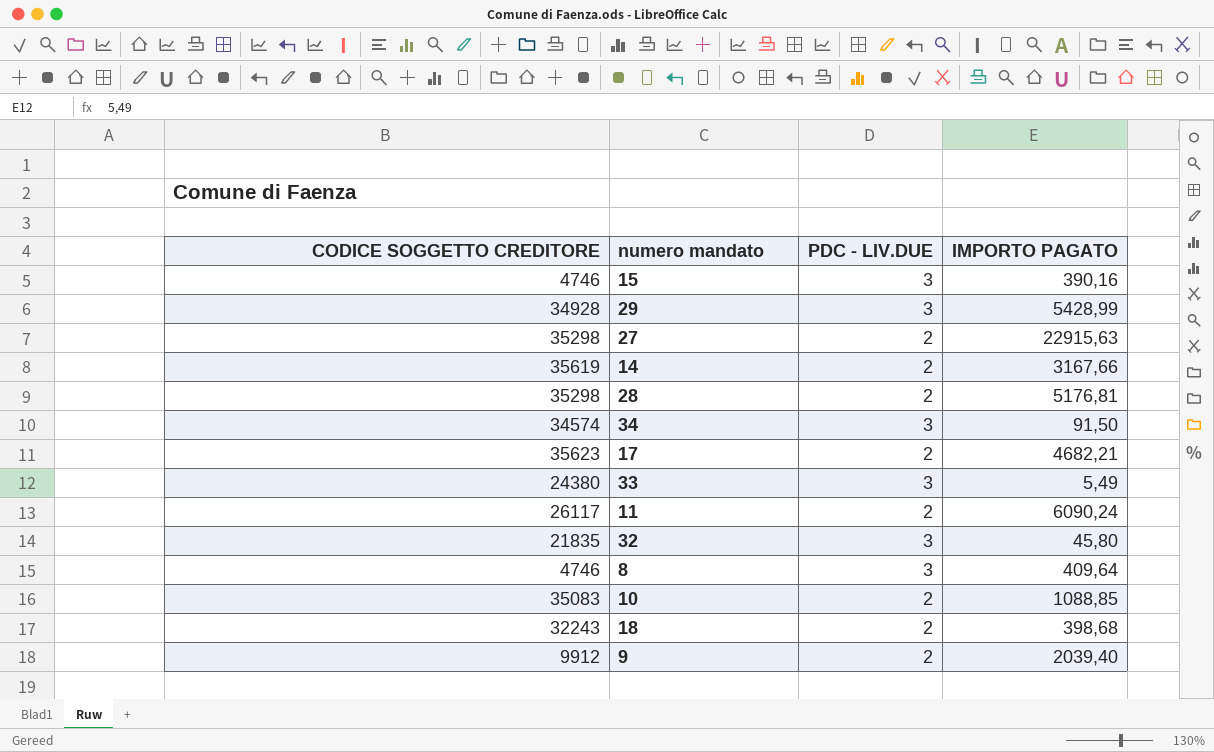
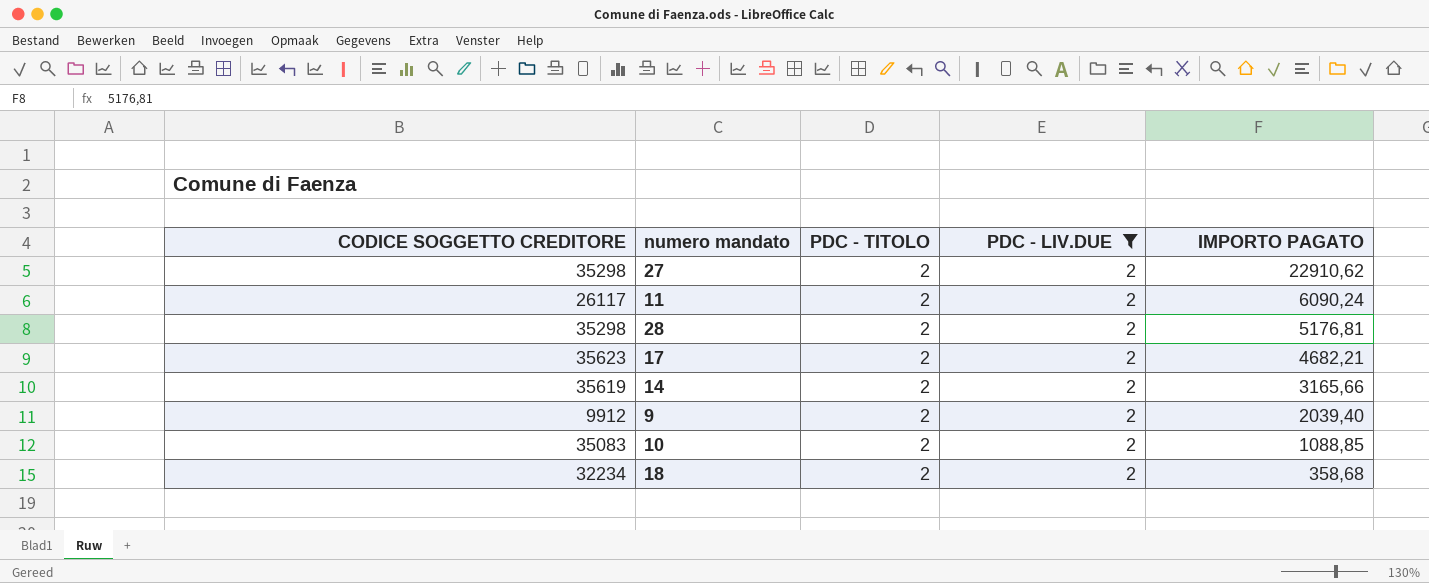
filter: none -> PDC - LIV.DUE = 2
row order: none -> IMPORTO PAGATO descending
column PDC - TITOLO | position: none -> 3
27 | IMPORTO PAGATO: 22915,63 -> 22910,62
14 | IMPORTO PAGATO: 3167,66 -> 3165,66
18 | CODICE SOGGETTO CREDITORE: 32243 -> 32234
18 | IMPORTO PAGATO: 398,68 -> 358,68

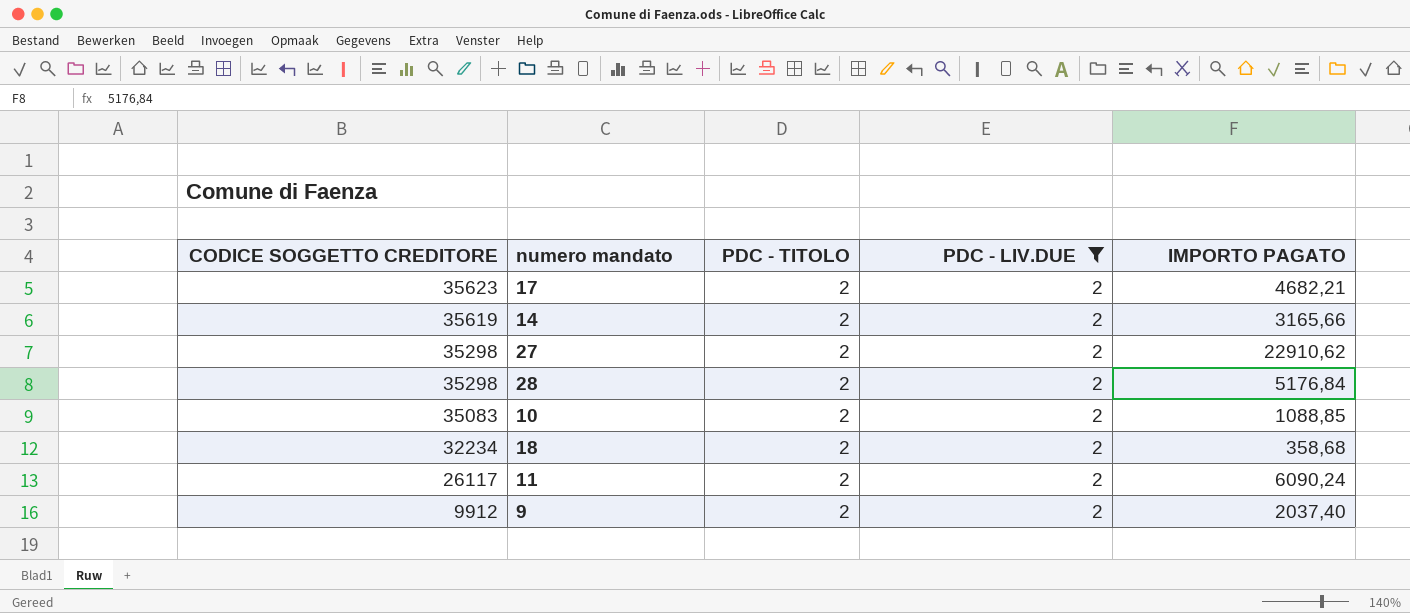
row order: IMPORTO PAGATO descending -> CODICE SOGGETTO CREDITORE descending
28 | IMPORTO PAGATO: 5176,81 -> 5176,84
9 | IMPORTO PAGATO: 2039,40 -> 2037,40

